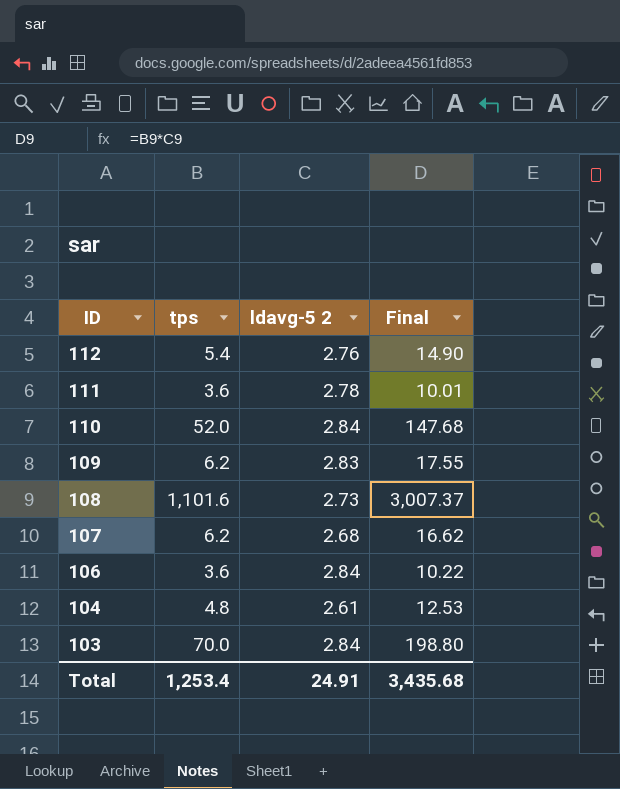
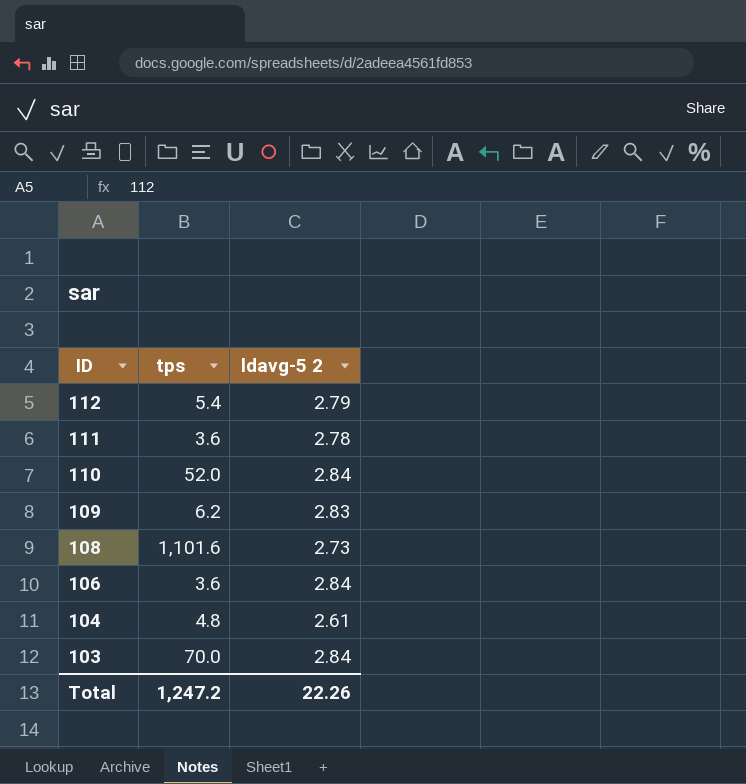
column Final | formula: [tps] * [ldavg-5 2] -> none
row 107: 6.2 | 2.68 | 16.62 -> none
112 | ldavg-5 2: 2.76 -> 2.79
Total | tps: 1,253.4 -> 1,247.2
Total | ldavg-5 2: 24.91 -> 22.26

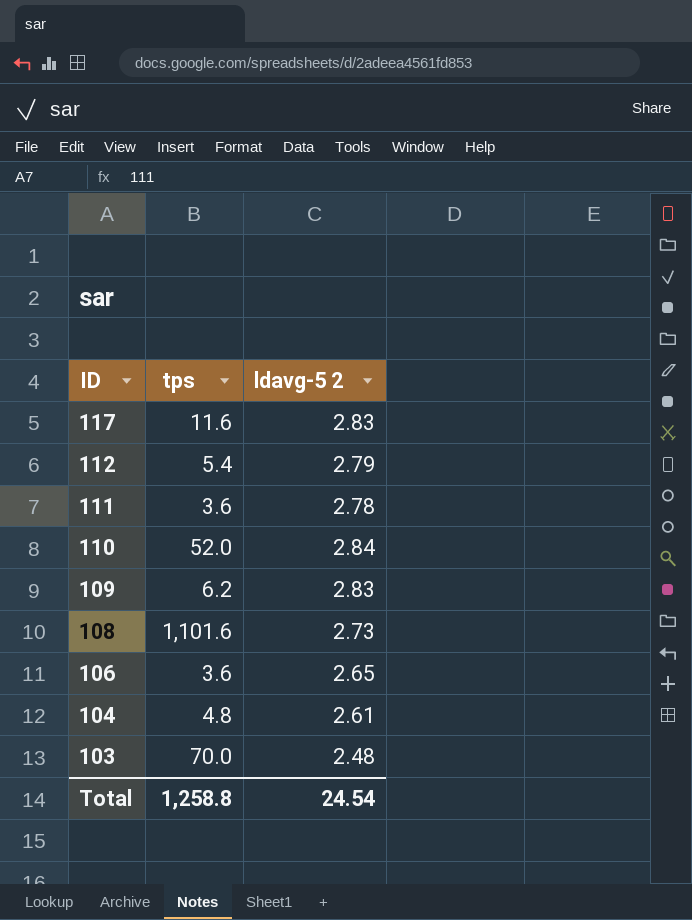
row 117: none -> 11.6 | 2.83
106 | ldavg-5 2: 2.84 -> 2.65
103 | ldavg-5 2: 2.84 -> 2.48
Total | tps: 1,247.2 -> 1,258.8
Total | ldavg-5 2: 22.26 -> 24.54

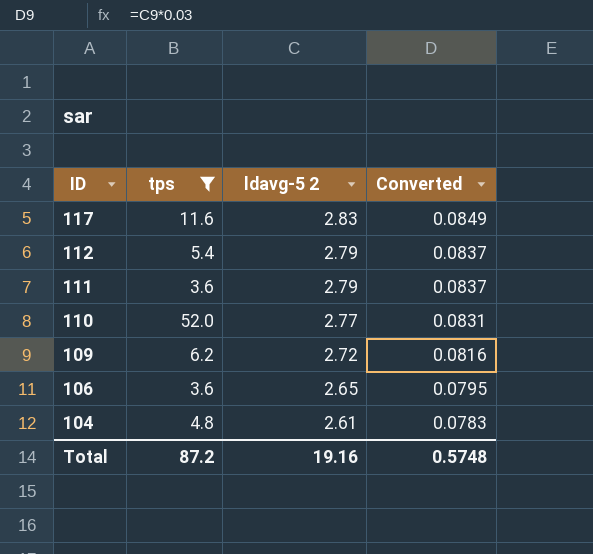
filter: none -> tps <= 52.0
column Converted | formula: none -> [ldavg-5 2] * 0.03
111 | ldavg-5 2: 2.78 -> 2.79
110 | ldavg-5 2: 2.84 -> 2.77
109 | ldavg-5 2: 2.83 -> 2.72
Total | tps: 1,258.8 -> 87.2
Total | ldavg-5 2: 24.54 -> 19.16

